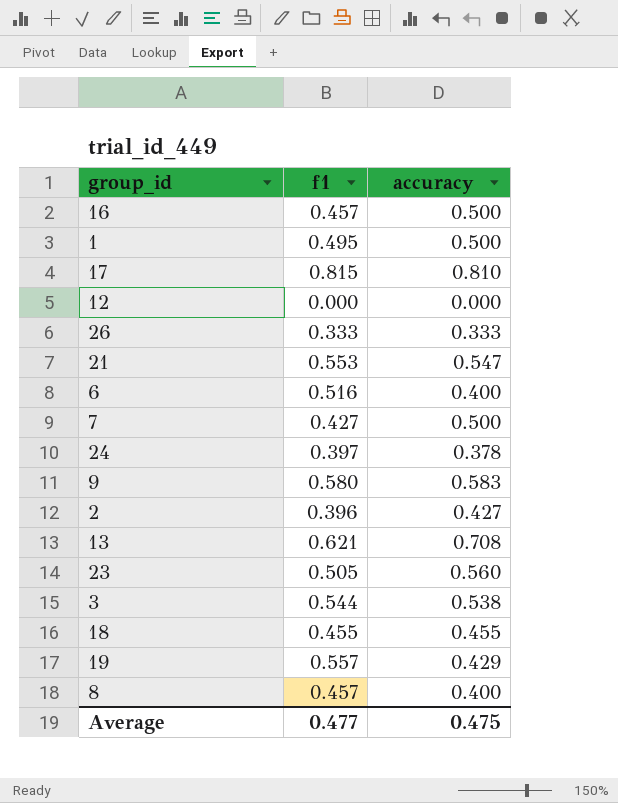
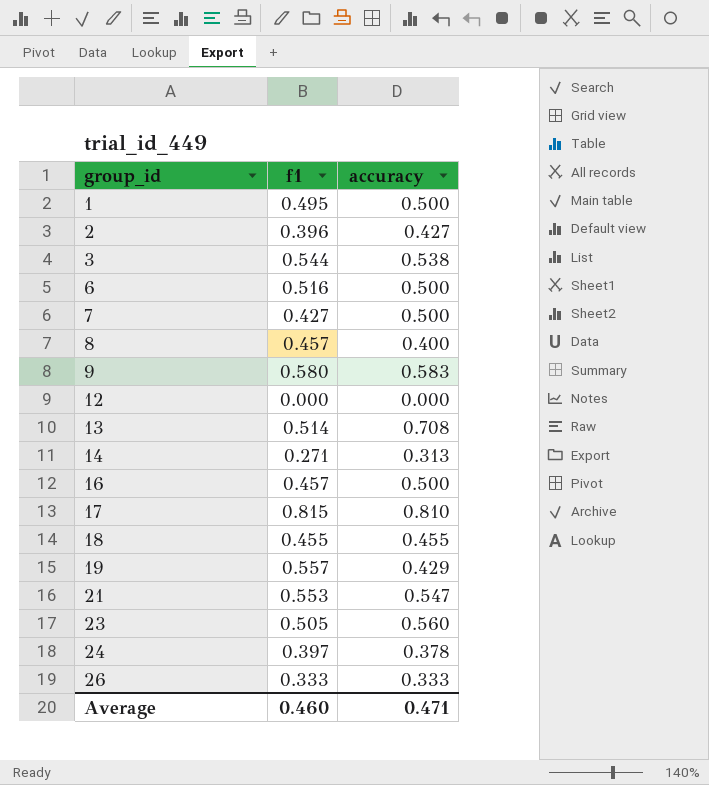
row order: none -> group_id ascending
6 | accuracy: 0.400 -> 0.500
13 | f1: 0.621 -> 0.514
row 14: none -> 0.271 | 0.313
Average | f1: 0.477 -> 0.460
Average | accuracy: 0.475 -> 0.471

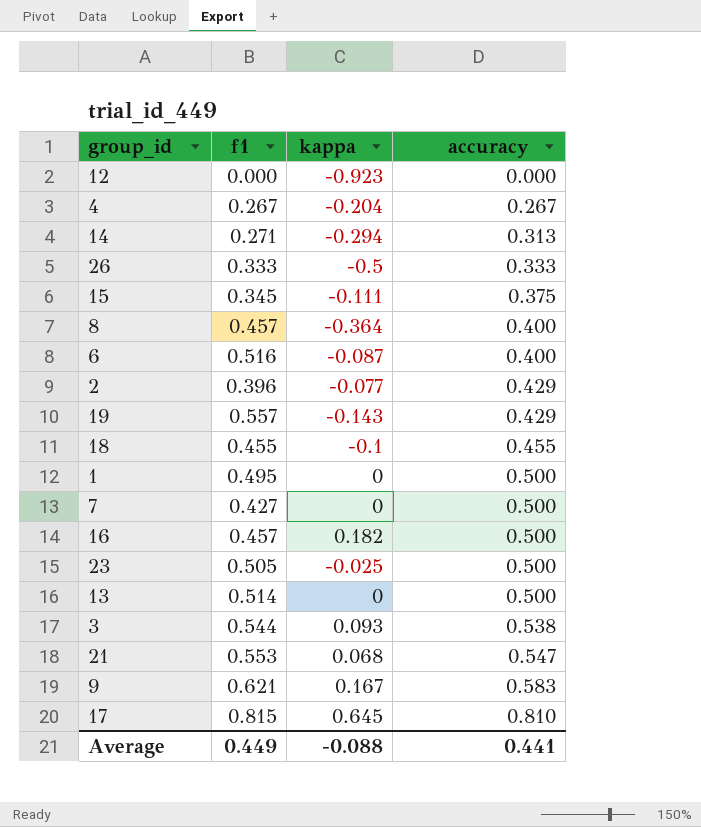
row order: group_id ascending -> accuracy ascending
column kappa | position: none -> 3
row 24: 0.397 | 0.378 -> none
row 4: none -> 0.267 | -0.204 | 0.267
row 15: none -> 0.345 | -0.111 | 0.375
6 | accuracy: 0.500 -> 0.400
2 | accuracy: 0.427 -> 0.429
23 | accuracy: 0.560 -> 0.500
13 | accuracy: 0.708 -> 0.500
9 | f1: 0.580 -> 0.621
Average | f1: 0.460 -> 0.449
Average | accuracy: 0.471 -> 0.441

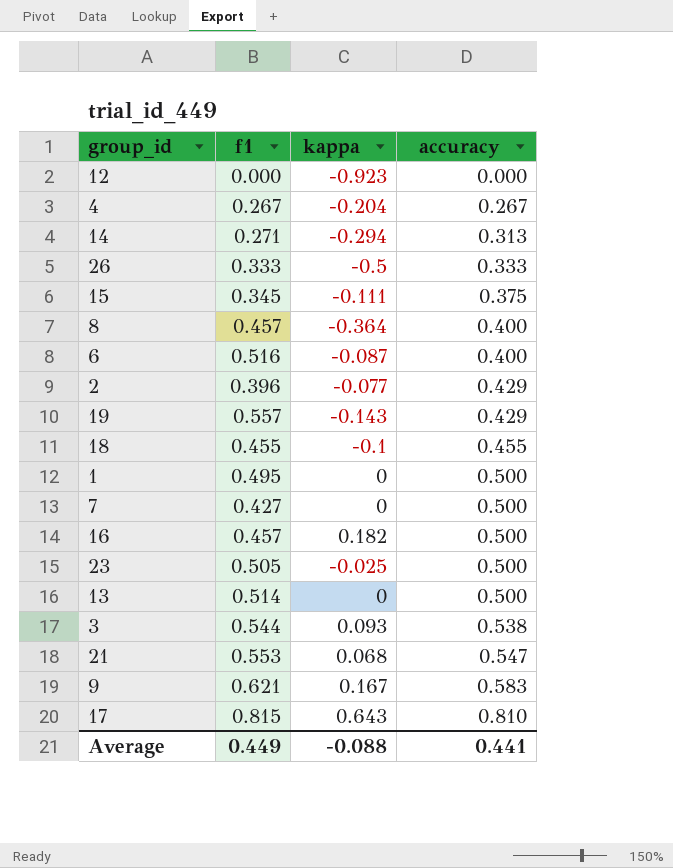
17 | kappa: 0.645 -> 0.643

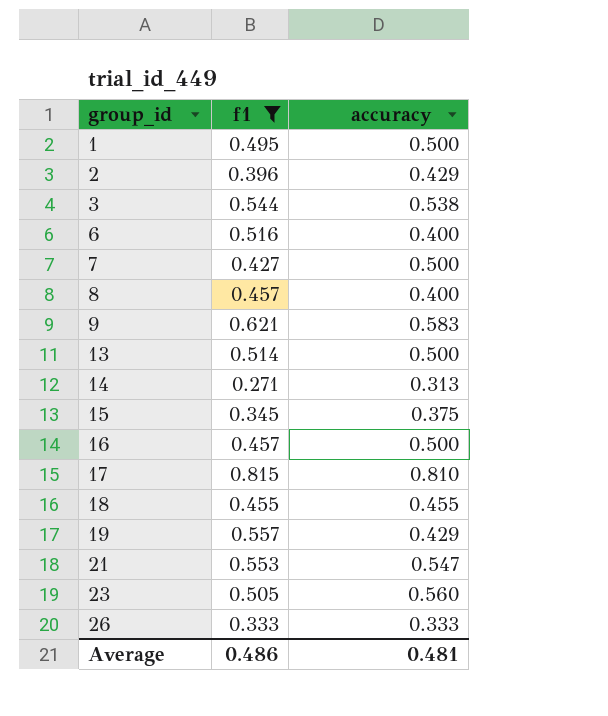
filter: none -> f1 >= 0.271
row order: accuracy ascending -> group_id ascending
column kappa | position: 3 -> none
23 | accuracy: 0.500 -> 0.560
Average | f1: 0.449 -> 0.486
Average | accuracy: 0.441 -> 0.481

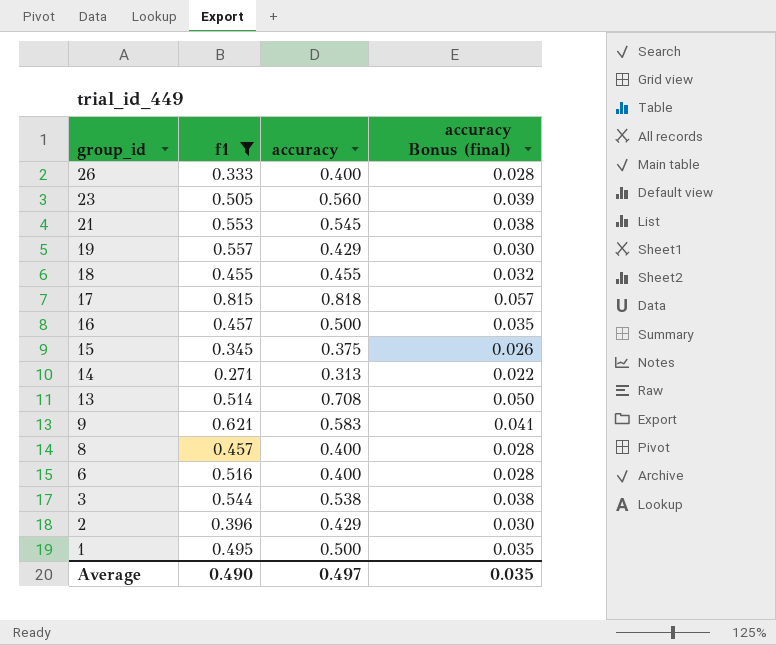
row order: group_id ascending -> group_id descending
column accuracy Bonus (final) | formula: none -> [accuracy] * 0.07
row 7: 0.427 | 0.500 -> none
26 | accuracy: 0.333 -> 0.400
21 | accuracy: 0.547 -> 0.545
17 | accuracy: 0.810 -> 0.818
13 | accuracy: 0.500 -> 0.708
Average | f1: 0.486 -> 0.490
Average | accuracy: 0.481 -> 0.497

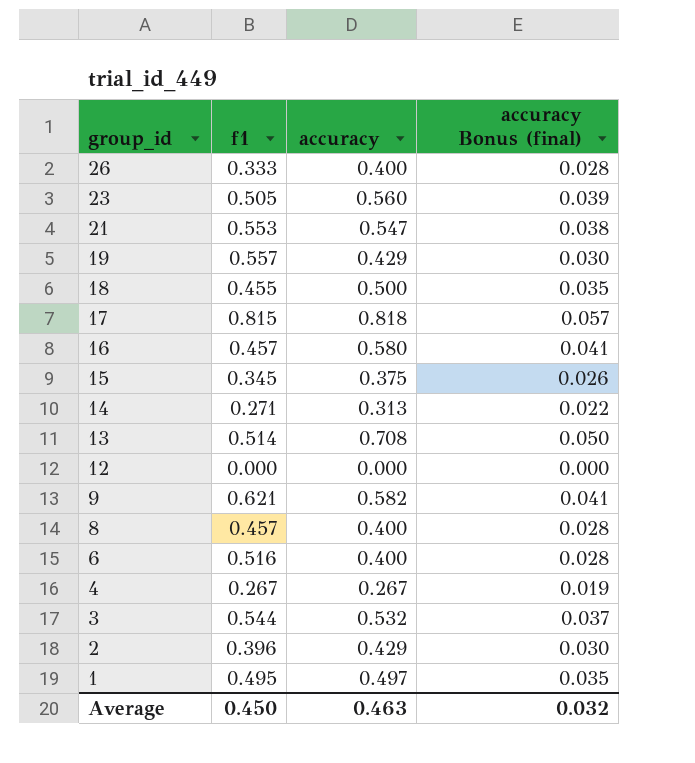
filter: f1 >= 0.271 -> none
21 | accuracy: 0.545 -> 0.547
18 | accuracy: 0.455 -> 0.500
18 | accuracy Bonus (final): 0.032 -> 0.035
16 | accuracy: 0.500 -> 0.580
16 | accuracy Bonus (final): 0.035 -> 0.041
9 | accuracy: 0.583 -> 0.582
3 | accuracy: 0.538 -> 0.532
3 | accuracy Bonus (final): 0.038 -> 0.037
1 | accuracy: 0.500 -> 0.497
Average | f1: 0.490 -> 0.450
Average | accuracy: 0.497 -> 0.463
Average | accuracy Bonus (final): 0.035 -> 0.032

